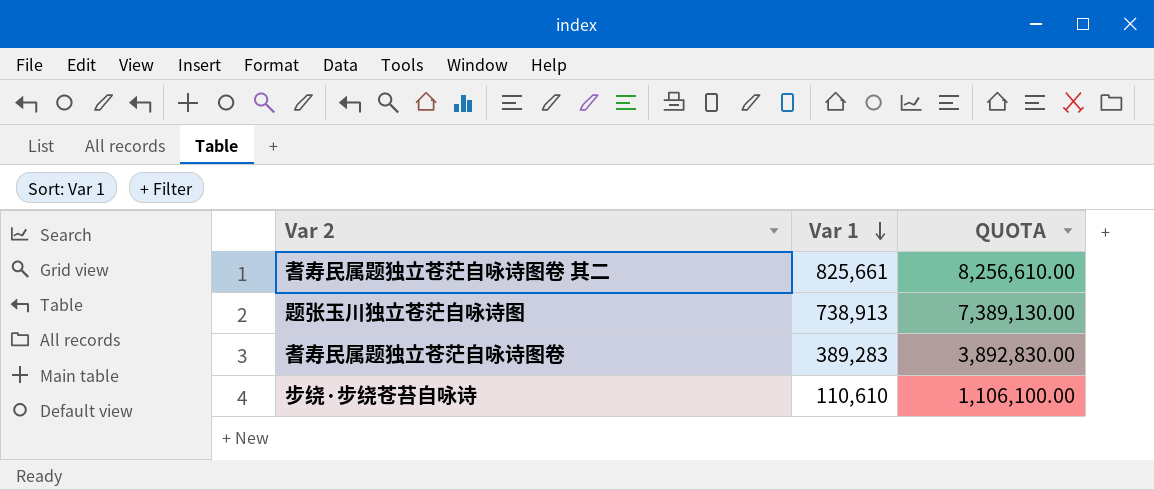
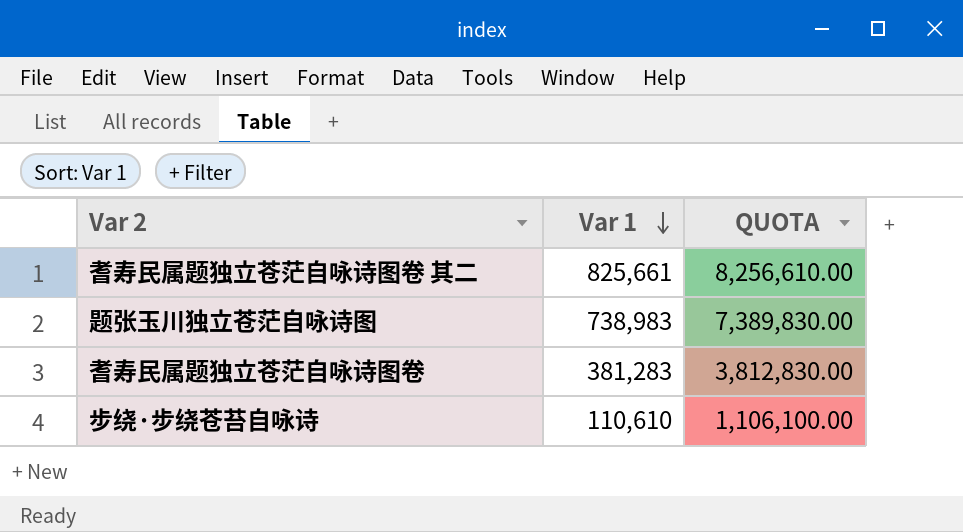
题张玉川独立苍茫自咏诗图 | Var 1: 738,913 -> 738,983
题张玉川独立苍茫自咏诗图 | QUOTA: 7,389,130.00 -> 7,389,830.00
耆寿民属题独立苍茫自咏诗图卷 | Var 1: 389,283 -> 381,283
耆寿民属题独立苍茫自咏诗图卷 | QUOTA: 3,892,830.00 -> 3,812,830.00

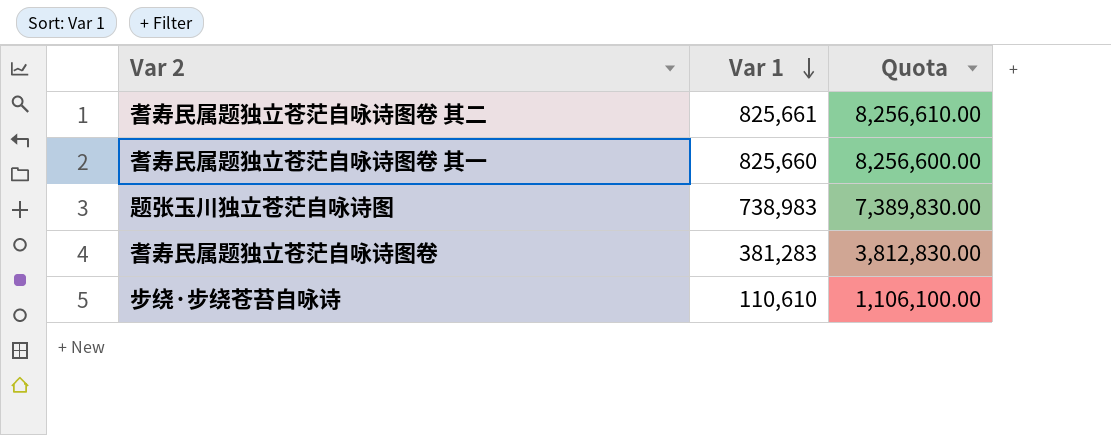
column name: QUOTA -> Quota
row 耆寿民属题独立苍茫自咏诗图卷 其一: none -> 825,660 | 8,256,600.00

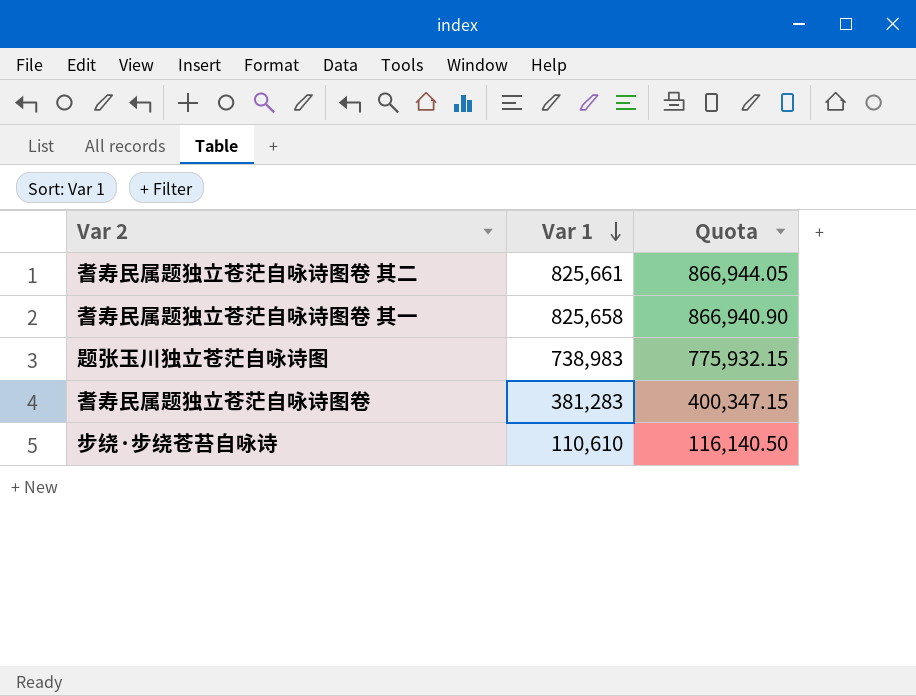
column Quota | formula: [Var 1] * 10 -> [Var 1] * 1.05
耆寿民属题独立苍茫自咏诗图卷 其一 | Var 1: 825,660 -> 825,658

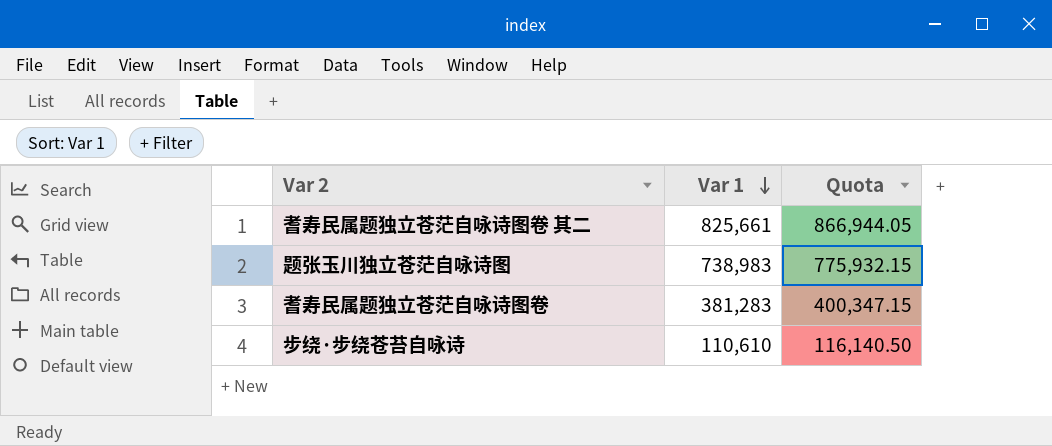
row 耆寿民属题独立苍茫自咏诗图卷 其一: 825,658 | 866,940.90 -> none

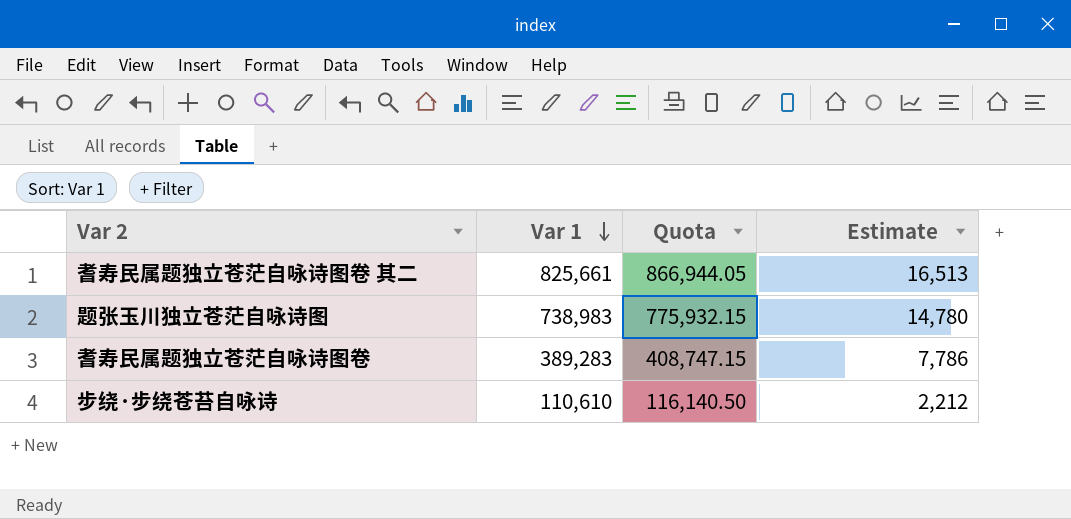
column Estimate | formula: none -> [Var 1] * 0.02
耆寿民属题独立苍茫自咏诗图卷 | Var 1: 381,283 -> 389,283
耆寿民属题独立苍茫自咏诗图卷 | Quota: 400,347.15 -> 408,747.15

